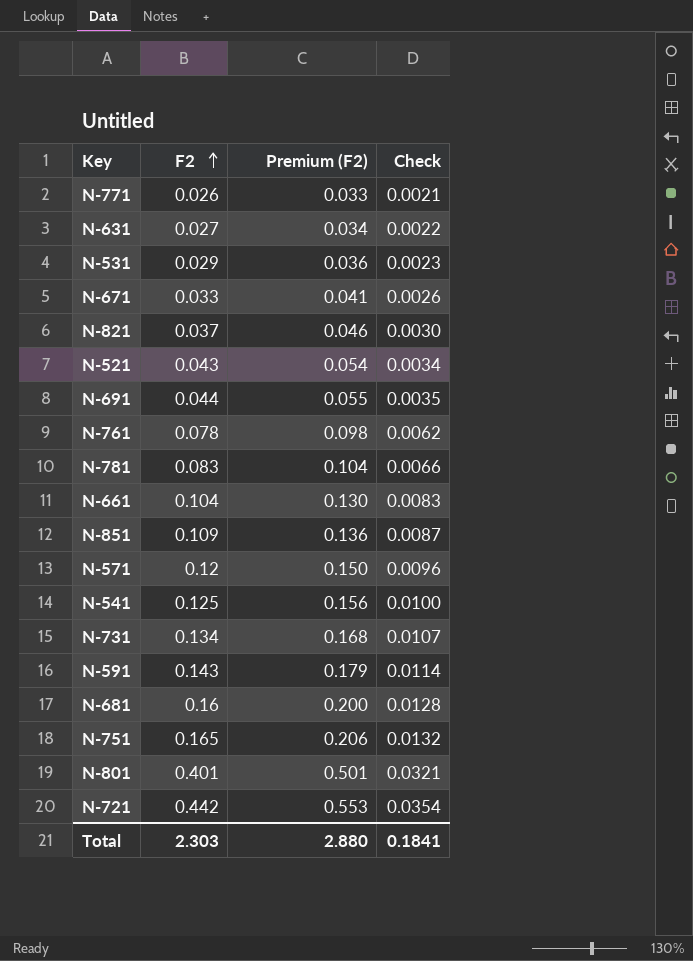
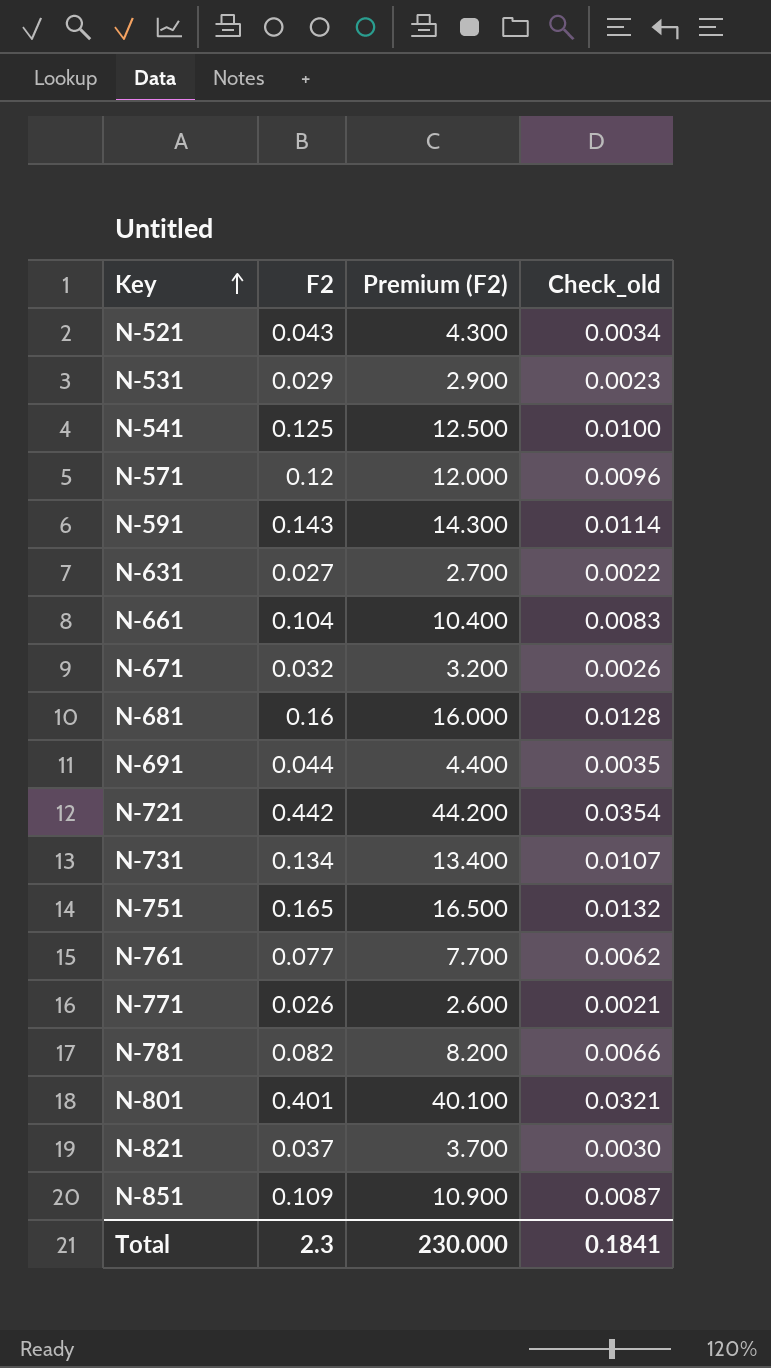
row order: F2 ascending -> Key ascending
column Premium (F2) | formula: [F2] * 1.25 -> [F2] * 100
column name: Check -> Check_old
N-671 | F2: 0.033 -> 0.032
N-761 | F2: 0.078 -> 0.077
N-781 | F2: 0.083 -> 0.082
Total | F2: 2.303 -> 2.3
Total | Premium (F2): 2.880 -> 230.000

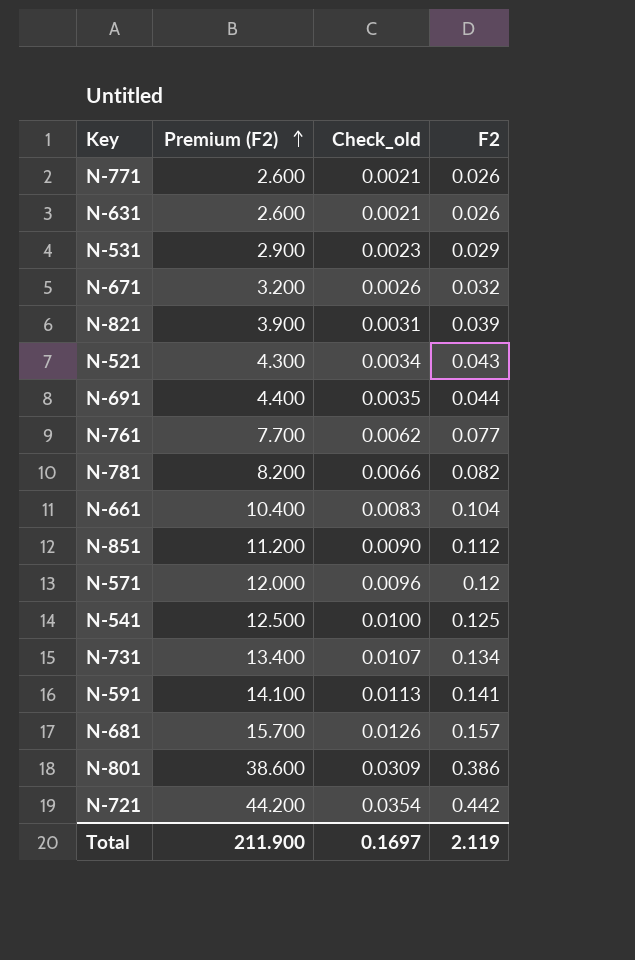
row order: Key ascending -> Premium (F2) ascending
column F2 | position: 2 -> 4
row N-751: 0.165 | 16.500 | 0.0132 -> none
N-631 | Premium (F2): 2.700 -> 2.600
N-631 | Check_old: 0.0022 -> 0.0021
N-631 | F2: 0.027 -> 0.026
N-821 | Premium (F2): 3.700 -> 3.900
N-821 | Check_old: 0.0030 -> 0.0031
N-821 | F2: 0.037 -> 0.039
N-851 | Premium (F2): 10.900 -> 11.200
N-851 | Check_old: 0.0087 -> 0.0090
N-851 | F2: 0.109 -> 0.112
N-591 | Premium (F2): 14.300 -> 14.100
N-591 | Check_old: 0.0114 -> 0.0113
N-591 | F2: 0.143 -> 0.141
N-681 | Premium (F2): 16.000 -> 15.700
N-681 | Check_old: 0.0128 -> 0.0126
N-681 | F2: 0.16 -> 0.157
N-801 | Premium (F2): 40.100 -> 38.600
N-801 | Check_old: 0.0321 -> 0.0309
N-801 | F2: 0.401 -> 0.386
Total | Premium (F2): 230.000 -> 211.900
Total | Check_old: 0.1841 -> 0.1697
Total | F2: 2.3 -> 2.119

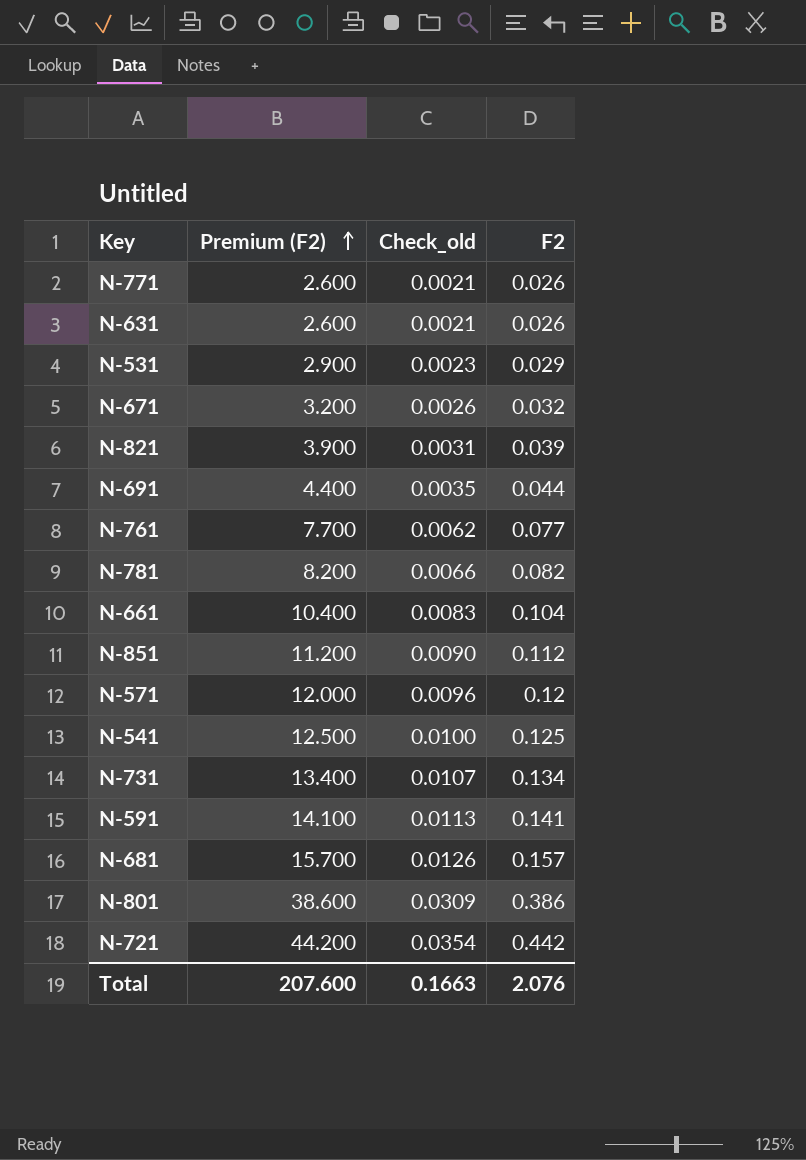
row N-521: 4.300 | 0.0034 | 0.043 -> none
Total | Premium (F2): 211.900 -> 207.600
Total | Check_old: 0.1697 -> 0.1663
Total | F2: 2.119 -> 2.076

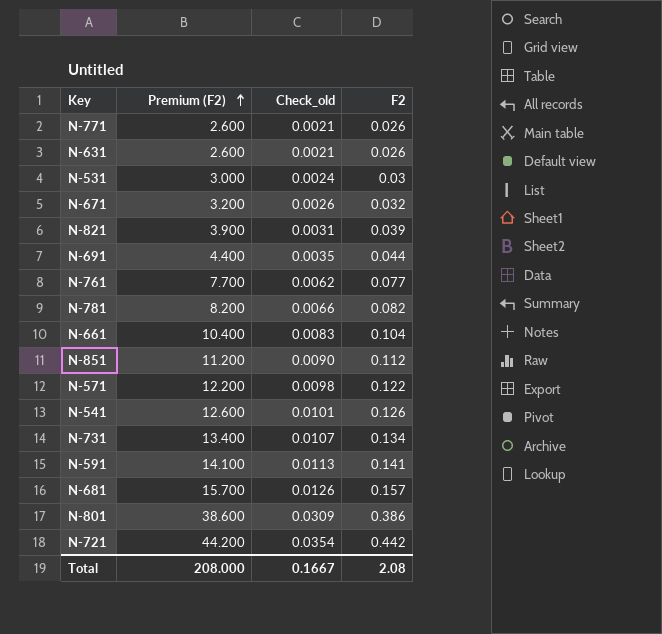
N-531 | Premium (F2): 2.900 -> 3.000
N-531 | Check_old: 0.0023 -> 0.0024
N-531 | F2: 0.029 -> 0.03
N-571 | Premium (F2): 12.000 -> 12.200
N-571 | Check_old: 0.0096 -> 0.0098
N-571 | F2: 0.12 -> 0.122
N-541 | Premium (F2): 12.500 -> 12.600
N-541 | Check_old: 0.0100 -> 0.0101
N-541 | F2: 0.125 -> 0.126
Total | Premium (F2): 207.600 -> 208.000
Total | Check_old: 0.1663 -> 0.1667
Total | F2: 2.076 -> 2.08

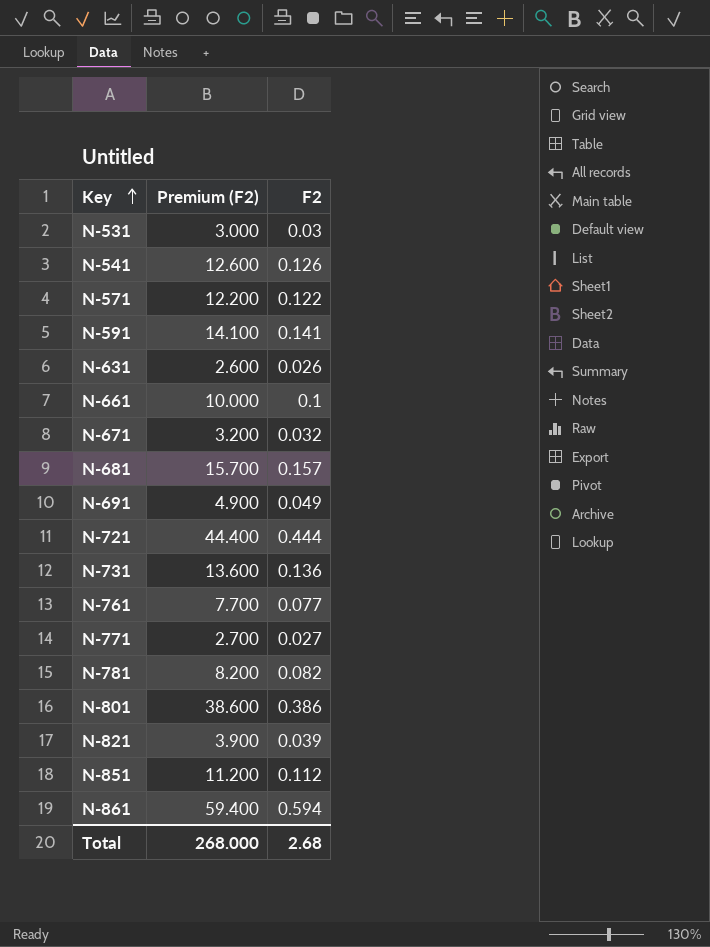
row order: Premium (F2) ascending -> Key ascending
column Check_old | formula: [F2] * 0.08 -> none
N-661 | Premium (F2): 10.400 -> 10.000
N-661 | F2: 0.104 -> 0.1
N-691 | Premium (F2): 4.400 -> 4.900
N-691 | F2: 0.044 -> 0.049
N-721 | Premium (F2): 44.200 -> 44.400
N-721 | F2: 0.442 -> 0.444
N-731 | Premium (F2): 13.400 -> 13.600
N-731 | F2: 0.134 -> 0.136
N-771 | Premium (F2): 2.600 -> 2.700
N-771 | F2: 0.026 -> 0.027
row N-861: none -> 59.400 | 0.594
Total | Premium (F2): 208.000 -> 268.000
Total | F2: 2.08 -> 2.68

